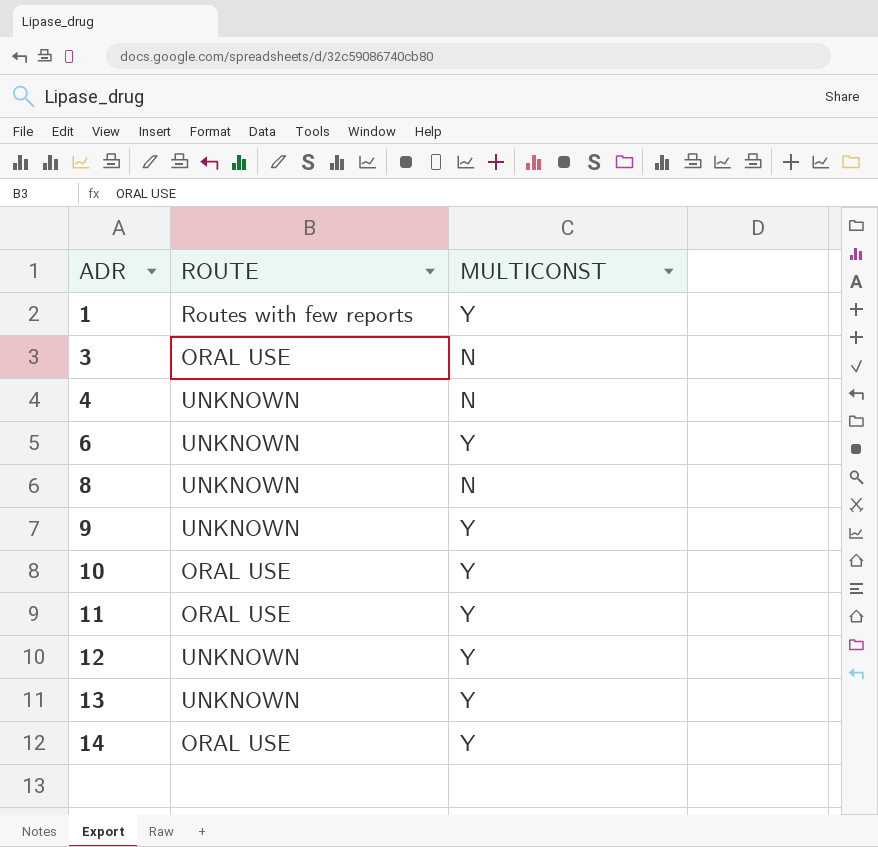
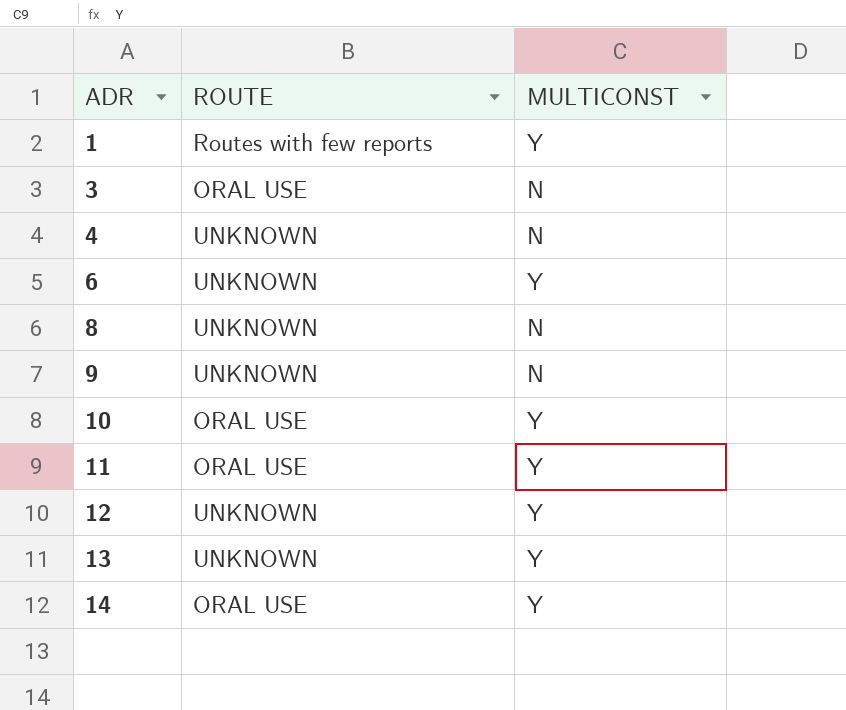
9 | MULTICONST: Y -> N

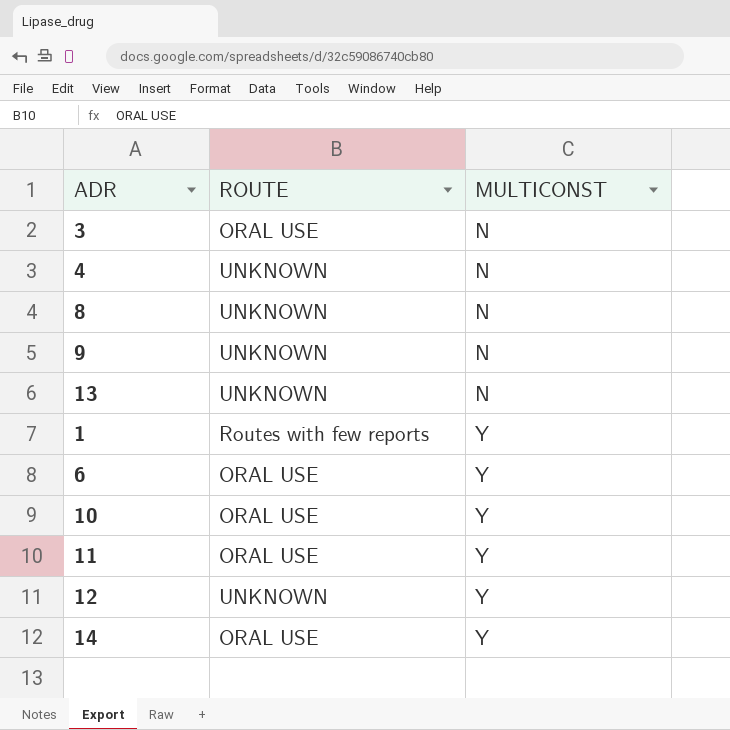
row order: ADR ascending -> MULTICONST ascending
13 | MULTICONST: Y -> N
6 | ROUTE: UNKNOWN -> ORAL USE

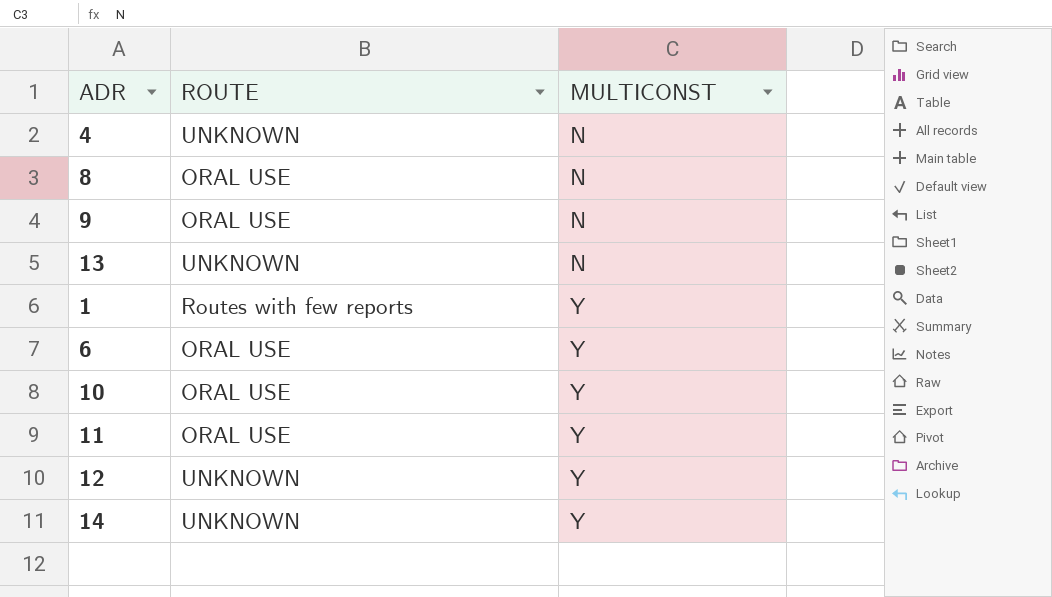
row 3: ORAL USE | N -> none
8 | ROUTE: UNKNOWN -> ORAL USE
9 | ROUTE: UNKNOWN -> ORAL USE
14 | ROUTE: ORAL USE -> UNKNOWN

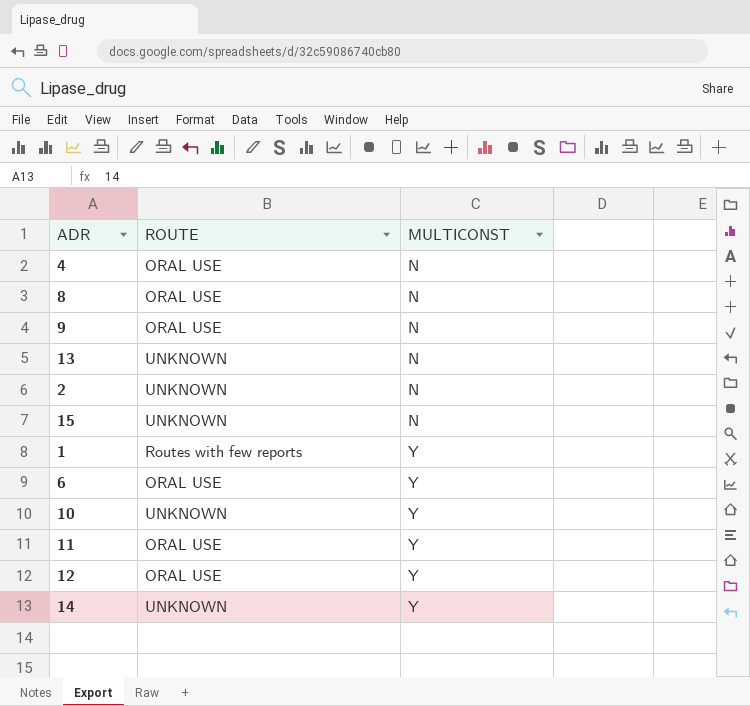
4 | ROUTE: UNKNOWN -> ORAL USE
row 2: none -> UNKNOWN | N
row 15: none -> UNKNOWN | N
10 | ROUTE: ORAL USE -> UNKNOWN
12 | ROUTE: UNKNOWN -> ORAL USE

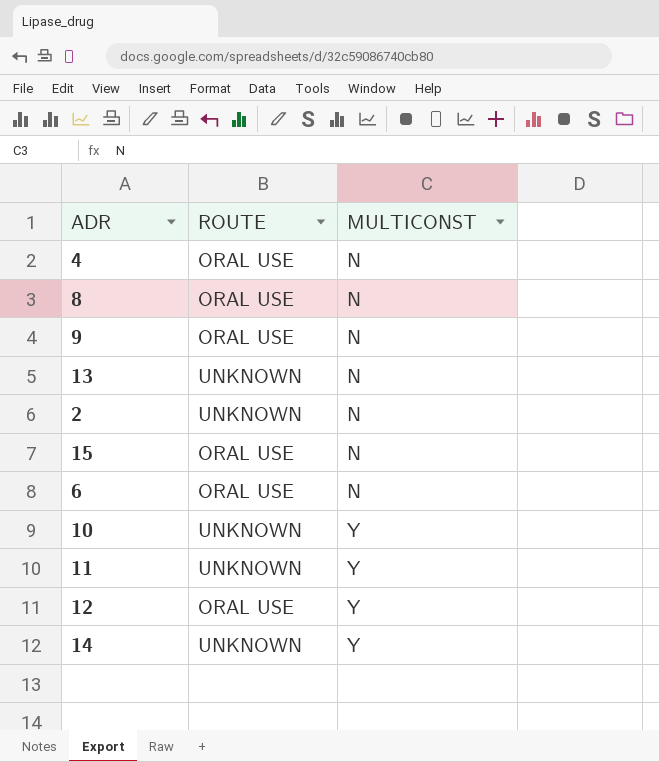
row 1: Routes with few reports | Y -> none
15 | ROUTE: UNKNOWN -> ORAL USE
6 | MULTICONST: Y -> N
11 | ROUTE: ORAL USE -> UNKNOWN

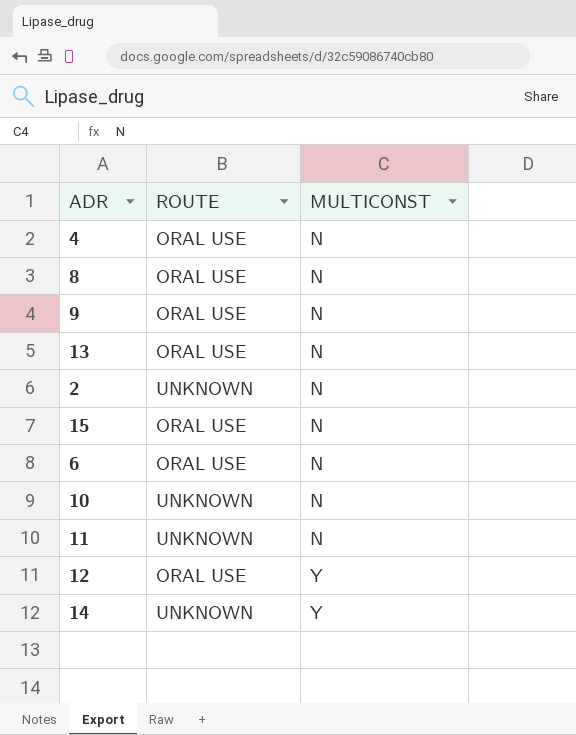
13 | ROUTE: UNKNOWN -> ORAL USE
10 | MULTICONST: Y -> N
11 | MULTICONST: Y -> N

